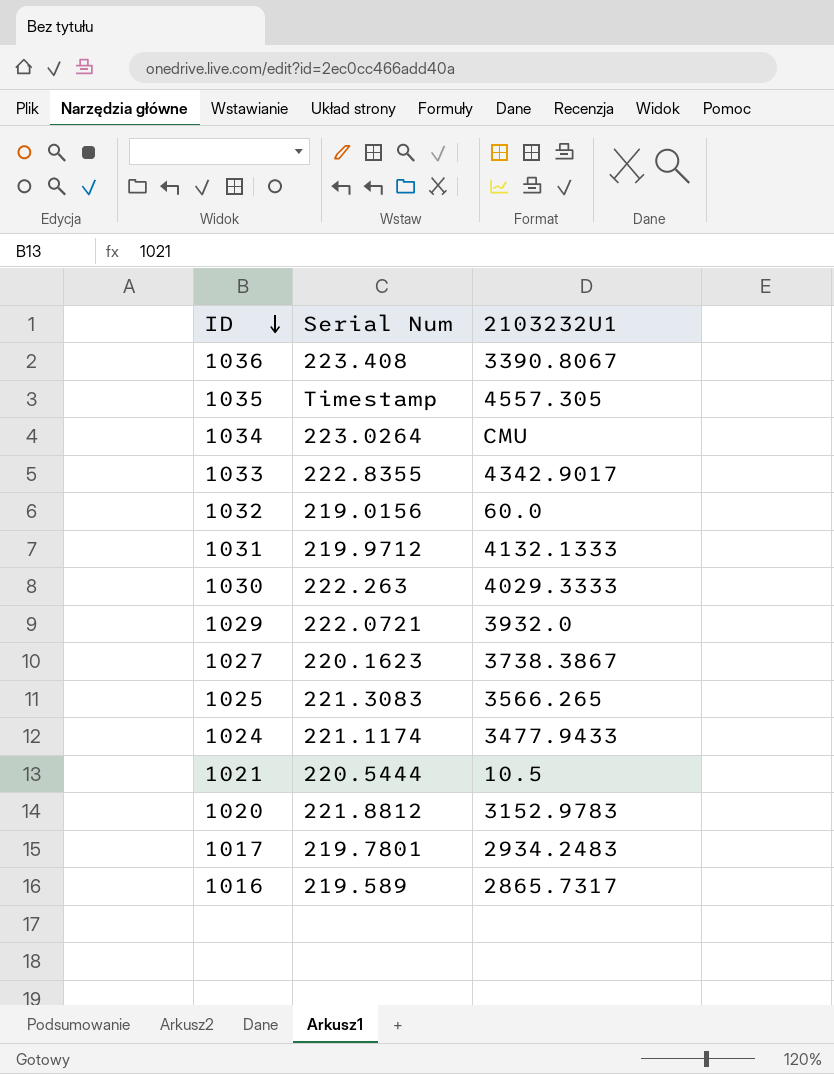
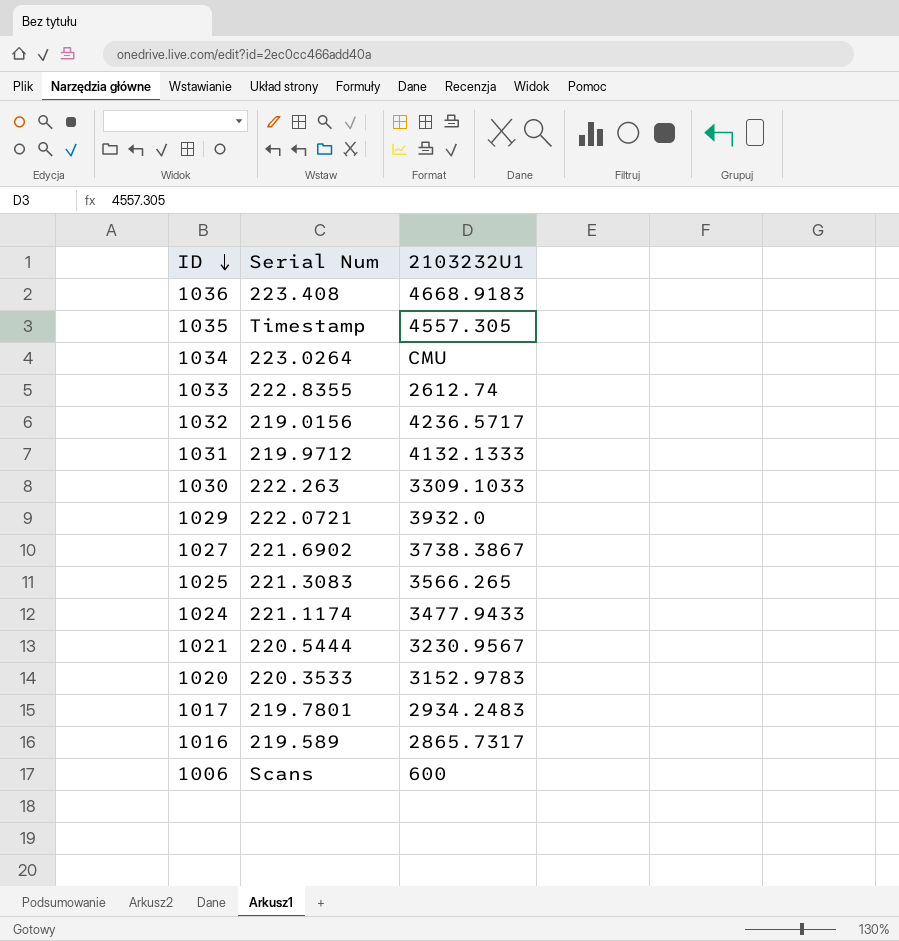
1036 | 2103232U1: 3390.8067 -> 4668.9183
1033 | 2103232U1: 4342.9017 -> 2612.74
1032 | 2103232U1: 60.0 -> 4236.5717
1030 | 2103232U1: 4029.3333 -> 3309.1033
1027 | Serial Num: 220.1623 -> 221.6902
1021 | 2103232U1: 10.5 -> 3230.9567
1020 | Serial Num: 221.8812 -> 220.3533
row 1006: none -> Scans | 600

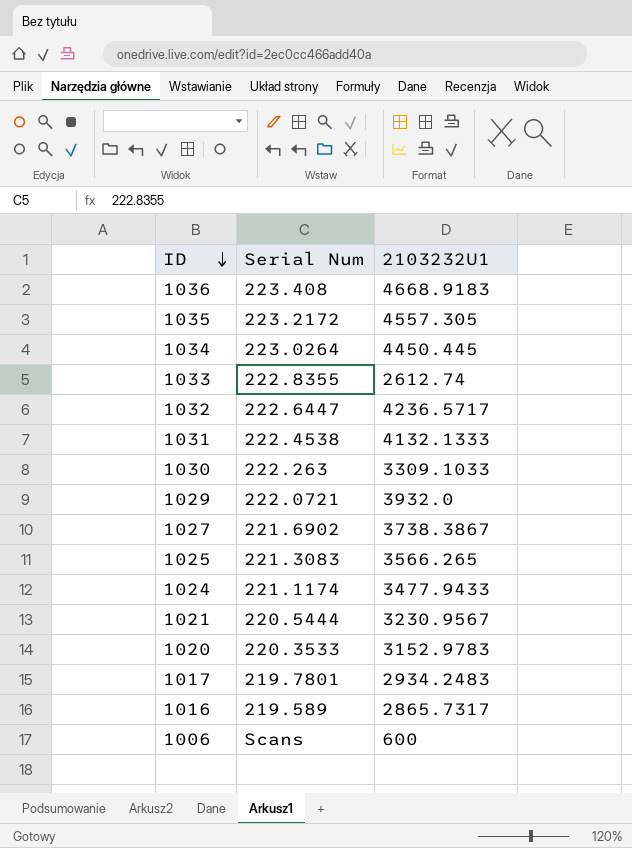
1035 | Serial Num: Timestamp -> 223.2172
1034 | 2103232U1: CMU -> 4450.445
1032 | Serial Num: 219.0156 -> 222.6447
1031 | Serial Num: 219.9712 -> 222.4538

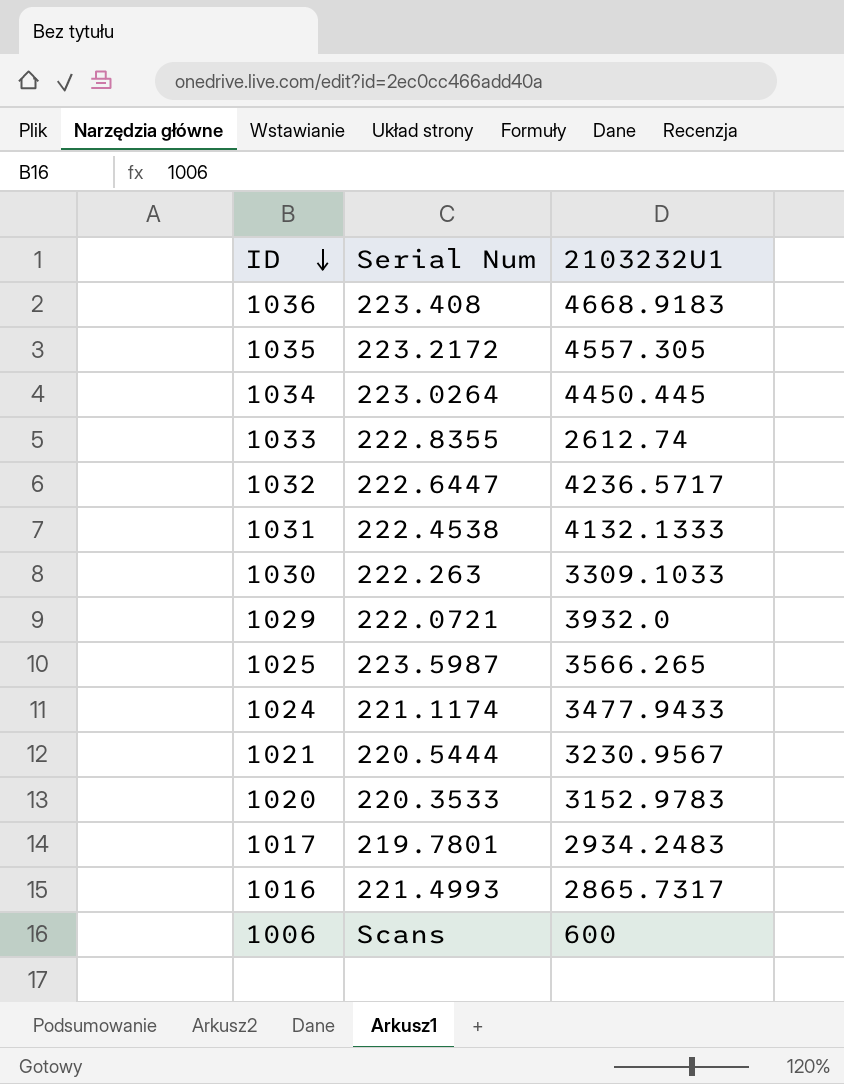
row 1027: 221.6902 | 3738.3867 -> none
1025 | Serial Num: 221.3083 -> 223.5987
1016 | Serial Num: 219.589 -> 221.4993

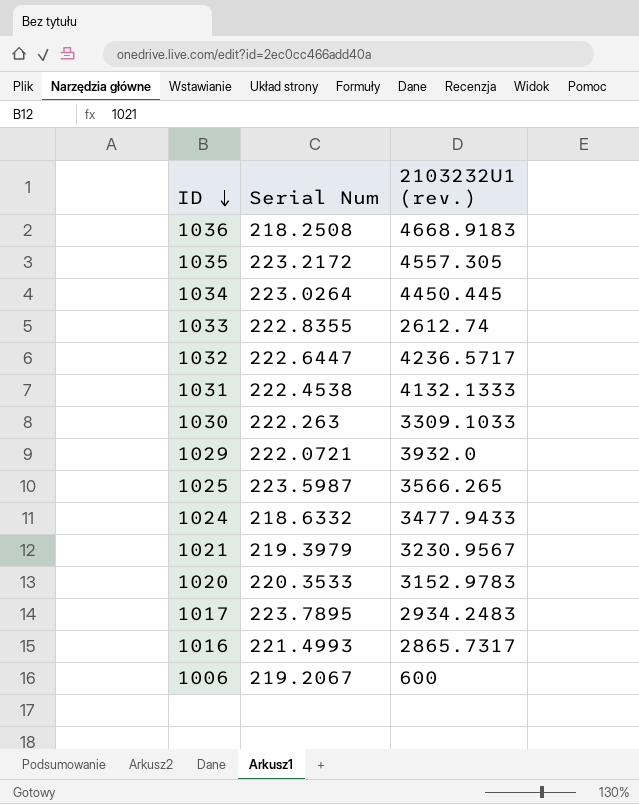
column name: 2103232U1 -> 2103232U1 (rev.)
1036 | Serial Num: 223.408 -> 218.2508
1024 | Serial Num: 221.1174 -> 218.6332
1021 | Serial Num: 220.5444 -> 219.3979
1017 | Serial Num: 219.7801 -> 223.7895
1006 | Serial Num: Scans -> 219.2067

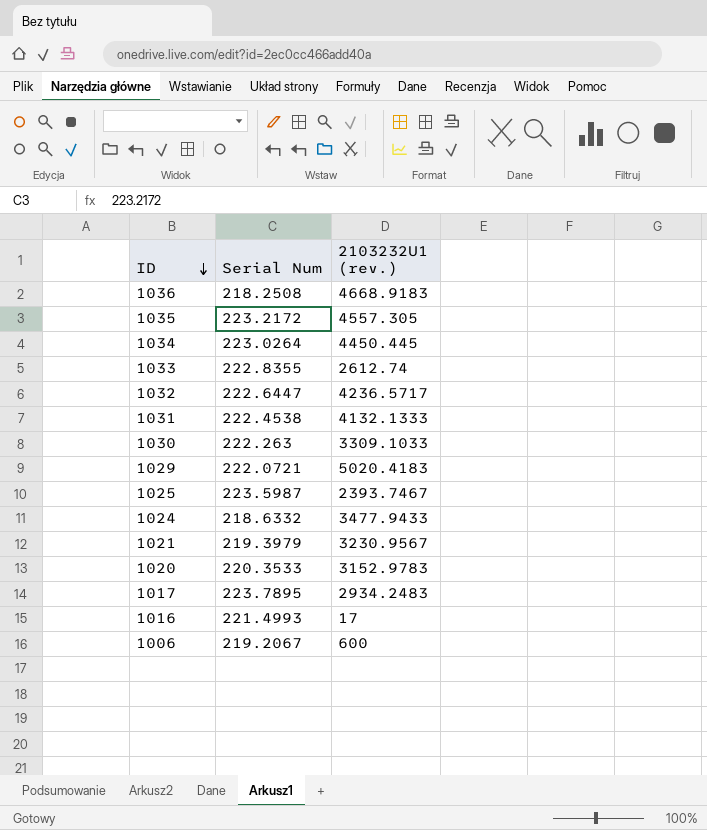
1029 | 2103232U1 (rev.): 3932.0 -> 5020.4183
1025 | 2103232U1 (rev.): 3566.265 -> 2393.7467
1016 | 2103232U1 (rev.): 2865.7317 -> 17

